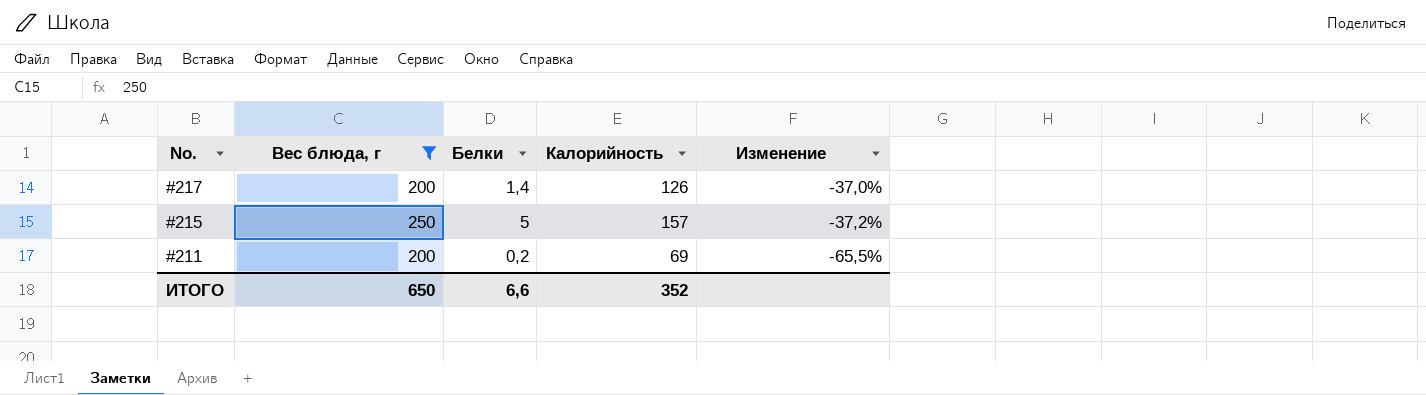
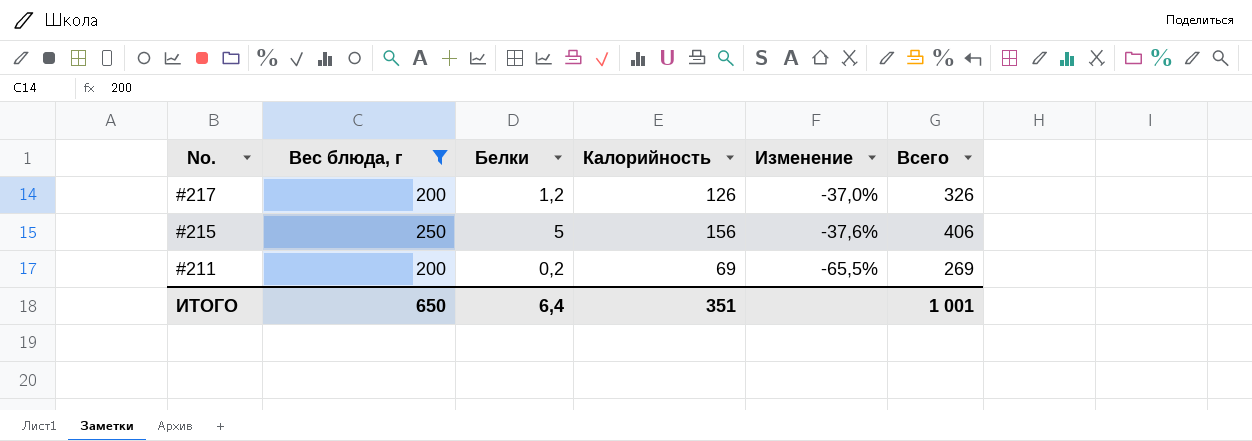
column Всего | formula: none -> [Вес блюда, г] + [Калорийность]
#217 | Белки: 1,4 -> 1,2
#215 | Калорийность: 157 -> 156
#215 | Изменение: -37,2% -> -37,6%
ИТОГО | Белки: 6,6 -> 6,4
ИТОГО | Калорийность: 352 -> 351

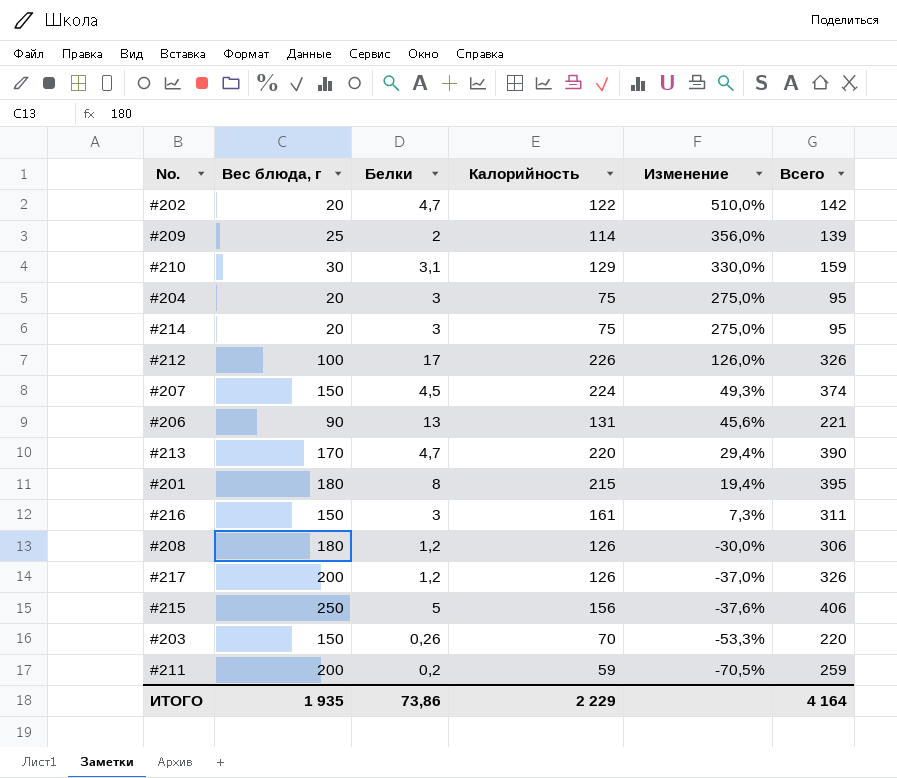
filter: Вес блюда, г >= 200 -> none
#211 | Калорийность: 69 -> 59
#211 | Изменение: -65,5% -> -70,5%
#211 | Всего: 269 -> 259
ИТОГО | Вес блюда, г: 650 -> 1 935
ИТОГО | Белки: 6,4 -> 73,86
ИТОГО | Калорийность: 351 -> 2 229
ИТОГО | Всего: 1 001 -> 4 164

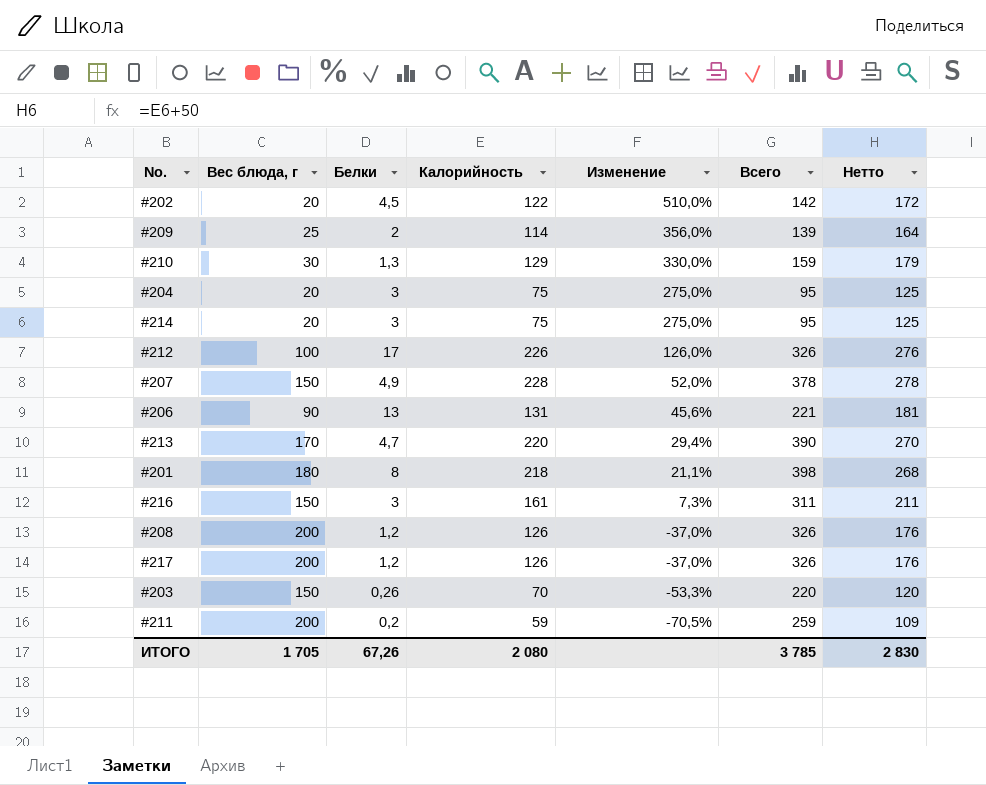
column Нетто | formula: none -> [Калорийность] + 50
row #215: 250 | 5 | 156 | -37,6% | 406 -> none
#202 | Белки: 4,7 -> 4,5
#210 | Белки: 3,1 -> 1,3
#207 | Белки: 4,5 -> 4,9
#207 | Калорийность: 224 -> 228
#207 | Изменение: 49,3% -> 52,0%
#207 | Всего: 374 -> 378
#201 | Калорийность: 215 -> 218
#201 | Изменение: 19,4% -> 21,1%
#201 | Всего: 395 -> 398
#208 | Вес блюда, г: 180 -> 200
#208 | Изменение: -30,0% -> -37,0%
#208 | Всего: 306 -> 326
ИТОГО | Вес блюда, г: 1 935 -> 1 705
ИТОГО | Белки: 73,86 -> 67,26
ИТОГО | Калорийность: 2 229 -> 2 080
ИТОГО | Всего: 4 164 -> 3 785

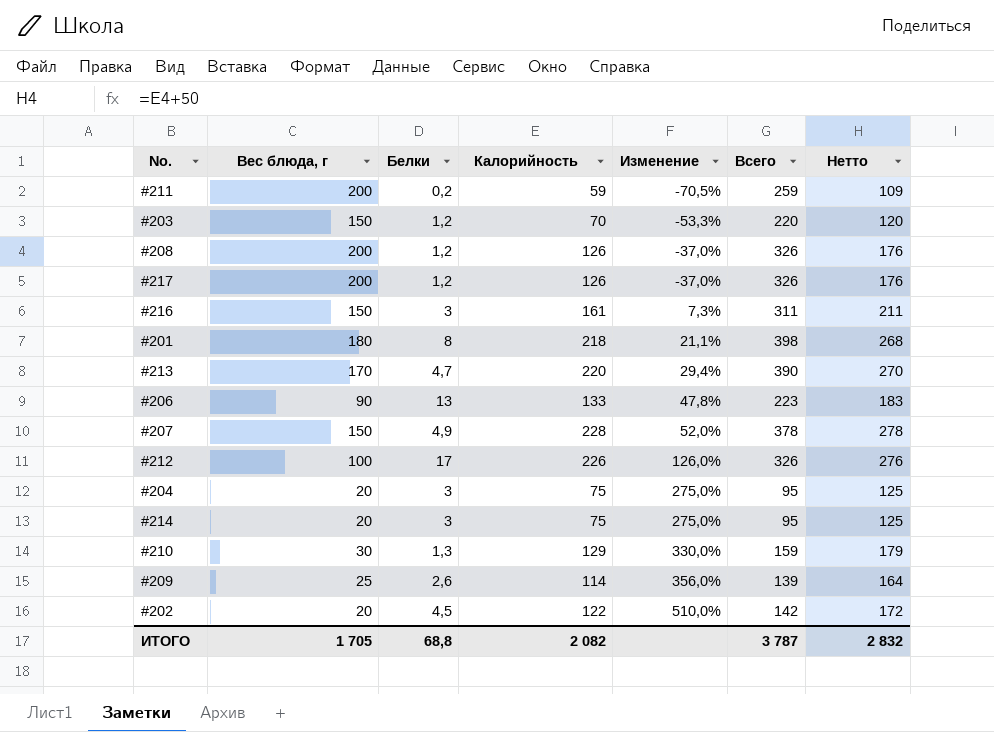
row order: Изменение descending -> Изменение ascending
#203 | Белки: 0,26 -> 1,2
#206 | Калорийность: 131 -> 133
#206 | Изменение: 45,6% -> 47,8%
#206 | Всего: 221 -> 223
#206 | Нетто: 181 -> 183
#209 | Белки: 2 -> 2,6
ИТОГО | Белки: 67,26 -> 68,8
ИТОГО | Калорийность: 2 080 -> 2 082
ИТОГО | Всего: 3 785 -> 3 787
ИТОГО | Нетто: 2 830 -> 2 832

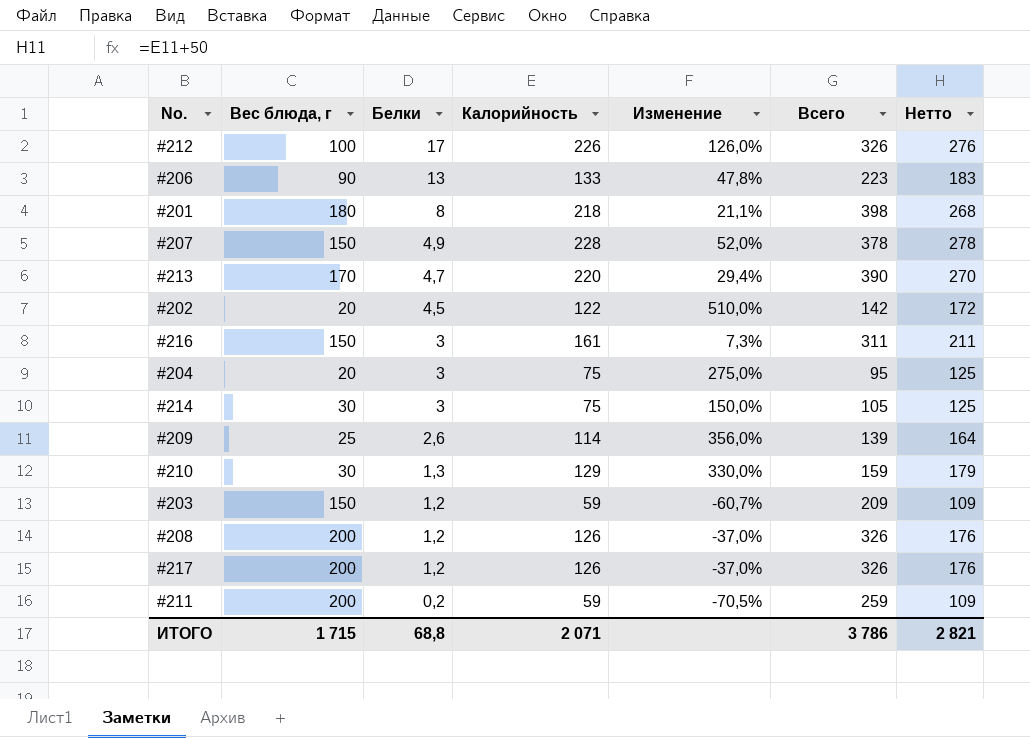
row order: Изменение ascending -> Белки descending
#214 | Вес блюда, г: 20 -> 30
#214 | Изменение: 275,0% -> 150,0%
#214 | Всего: 95 -> 105
#203 | Калорийность: 70 -> 59
#203 | Изменение: -53,3% -> -60,7%
#203 | Всего: 220 -> 209
#203 | Нетто: 120 -> 109
ИТОГО | Вес блюда, г: 1 705 -> 1 715
ИТОГО | Калорийность: 2 082 -> 2 071
ИТОГО | Всего: 3 787 -> 3 786
ИТОГО | Нетто: 2 832 -> 2 821

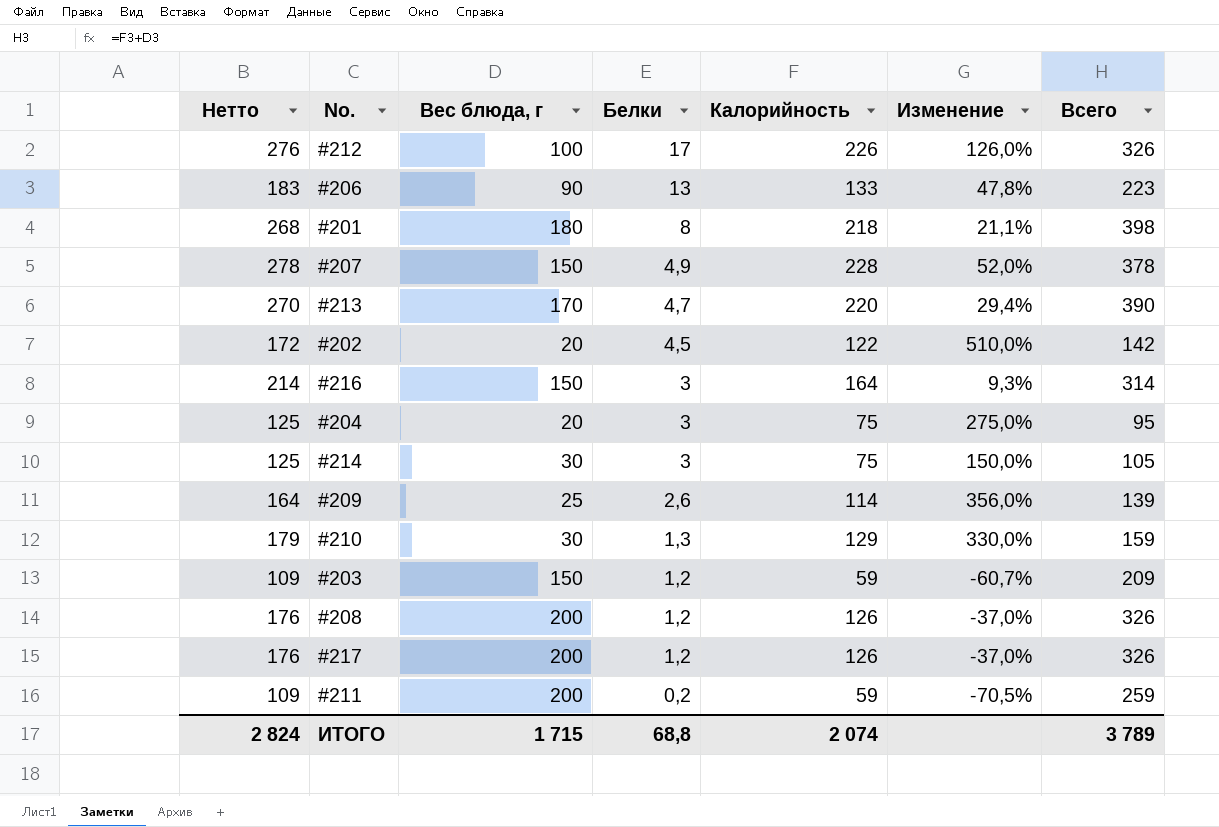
column Нетто | position: 7 -> 1
#216 | Нетто: 211 -> 214
#216 | Калорийность: 161 -> 164
#216 | Изменение: 7,3% -> 9,3%
#216 | Всего: 311 -> 314
ИТОГО | Нетто: 2 821 -> 2 824
ИТОГО | Калорийность: 2 071 -> 2 074
ИТОГО | Всего: 3 786 -> 3 789

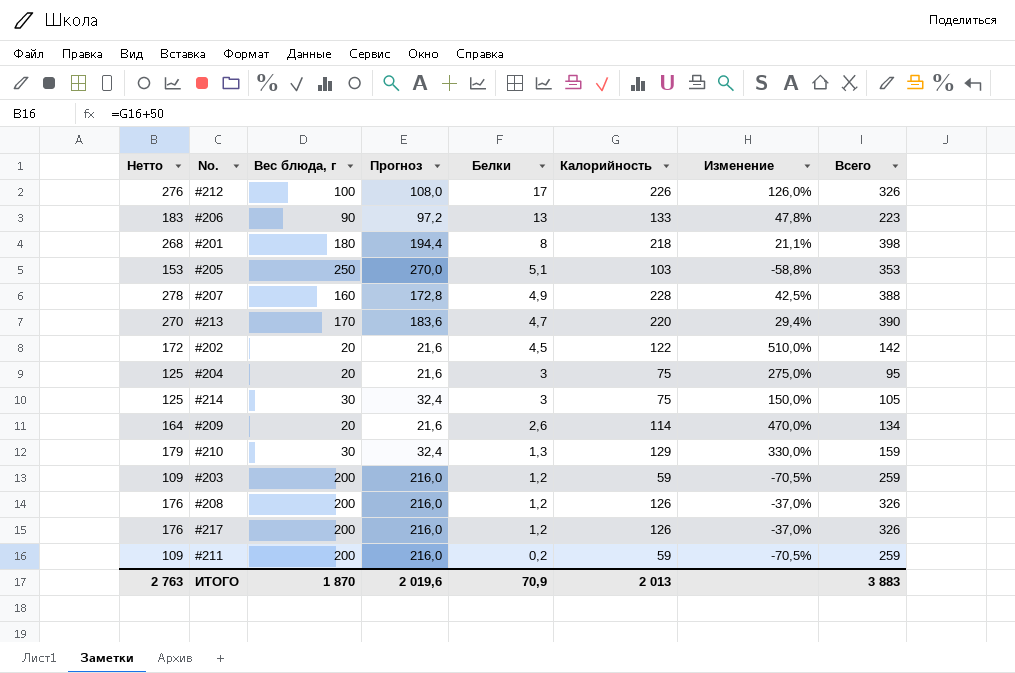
column Прогноз | formula: none -> [Вес блюда, г] * 1,08
row #216: 214 | 150 | 3 | 164 | 9,3% | 314 -> none
row #205: none -> 153 | 250 | 270,0 | 5,1 | 103 | -58,8% | 353
#207 | Вес блюда, г: 150 -> 160
#207 | Изменение: 52,0% -> 42,5%
#207 | Всего: 378 -> 388
#209 | Вес блюда, г: 25 -> 20
#209 | Изменение: 356,0% -> 470,0%
#209 | Всего: 139 -> 134
#203 | Вес блюда, г: 150 -> 200
#203 | Изменение: -60,7% -> -70,5%
#203 | Всего: 209 -> 259
ИТОГО | Нетто: 2 824 -> 2 763
ИТОГО | Вес блюда, г: 1 715 -> 1 870
ИТОГО | Белки: 68,8 -> 70,9
ИТОГО | Калорийность: 2 074 -> 2 013
ИТОГО | Всего: 3 789 -> 3 883

